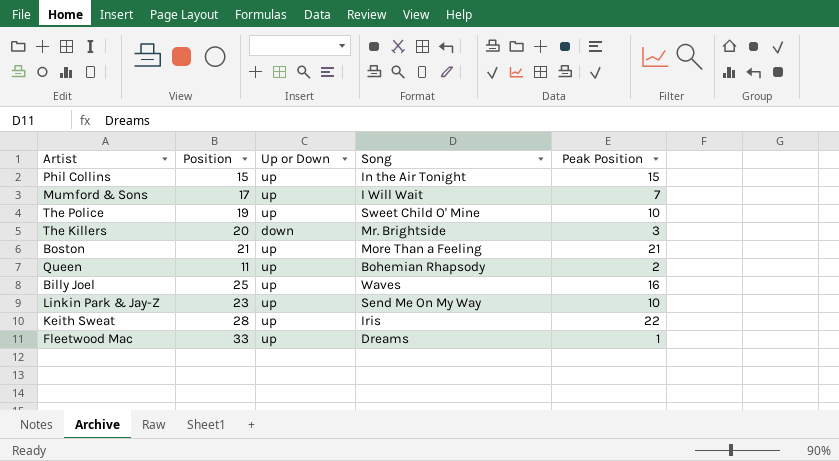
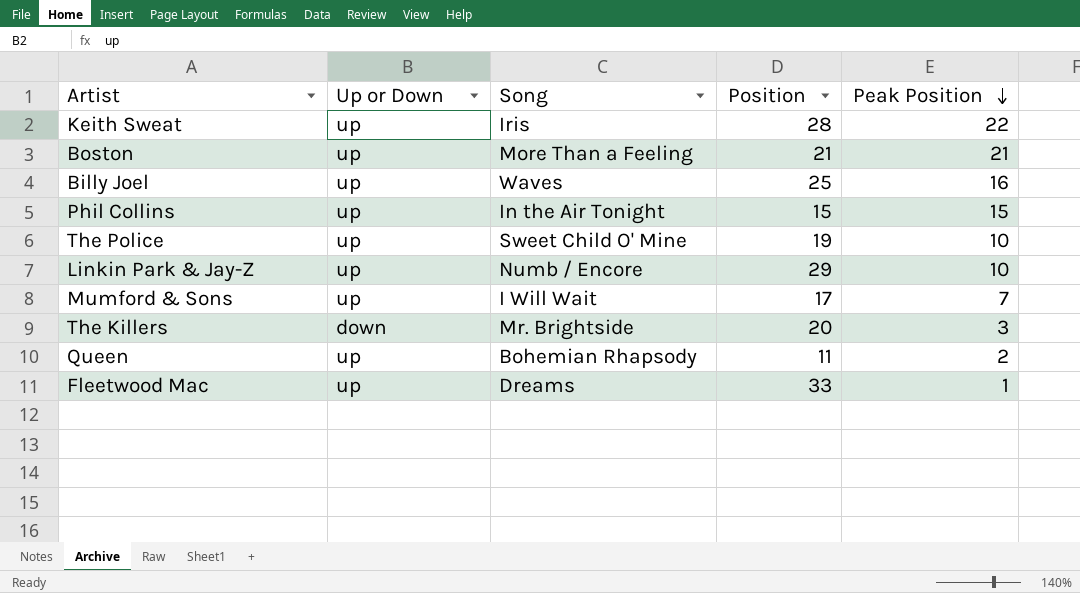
row order: none -> Peak Position descending
column Position | position: 2 -> 4
Linkin Park & Jay-Z | Song: Send Me On My Way -> Numb / Encore
Linkin Park & Jay-Z | Position: 23 -> 29

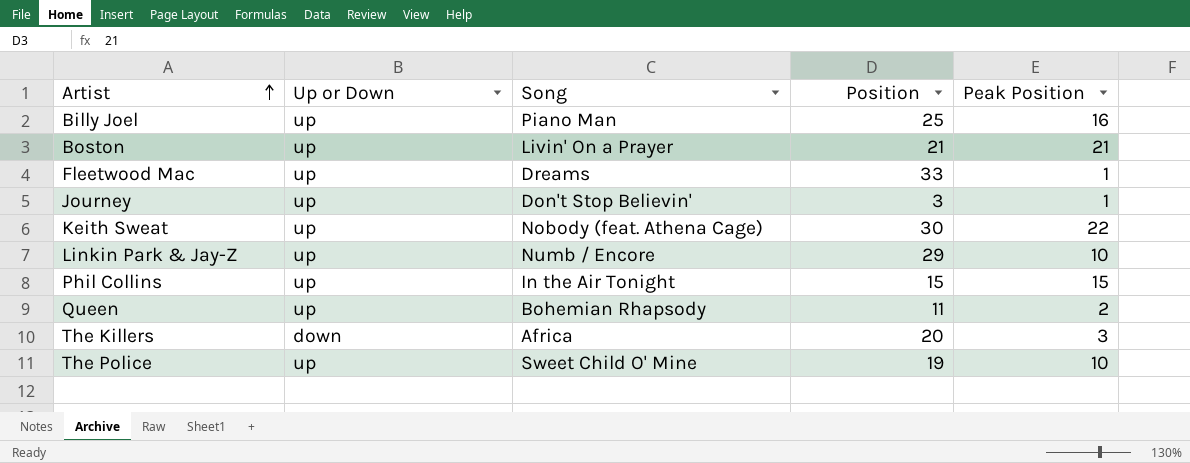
row order: Peak Position descending -> Artist ascending
row Mumford & Sons: up | I Will Wait | 17 | 7 -> none
Billy Joel | Song: Waves -> Piano Man
Boston | Song: More Than a Feeling -> Livin' On a Prayer
row Journey: none -> up | Don't Stop Believin' | 3 | 1
Keith Sweat | Song: Iris -> Nobody (feat. Athena Cage)
Keith Sweat | Position: 28 -> 30
The Killers | Song: Mr. Brightside -> Africa

